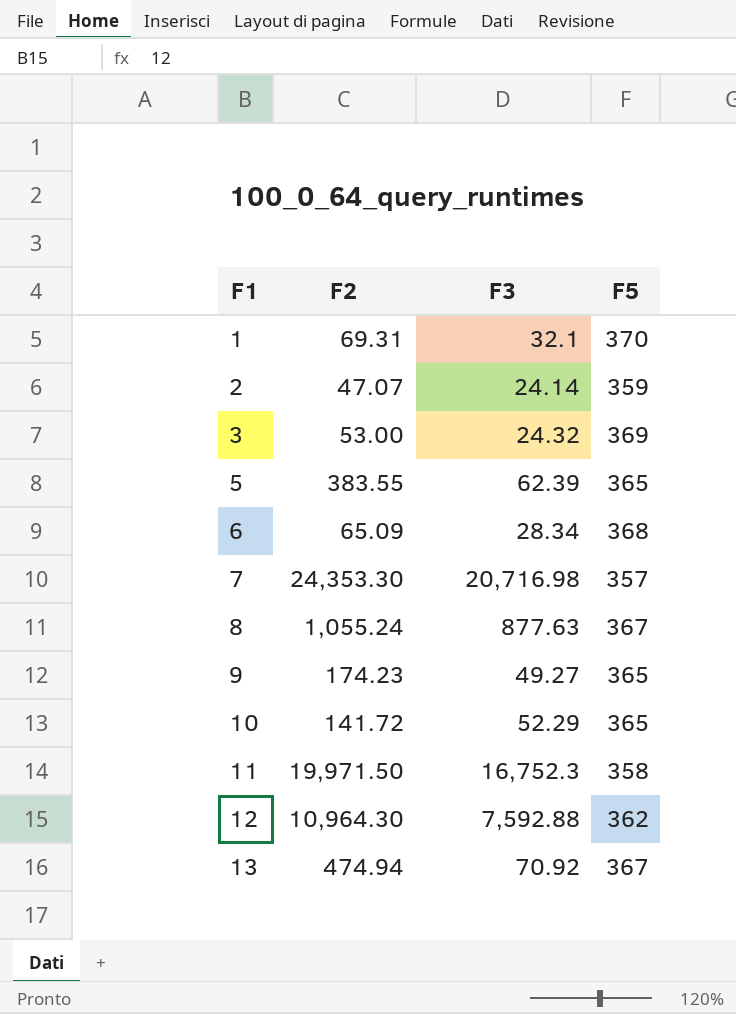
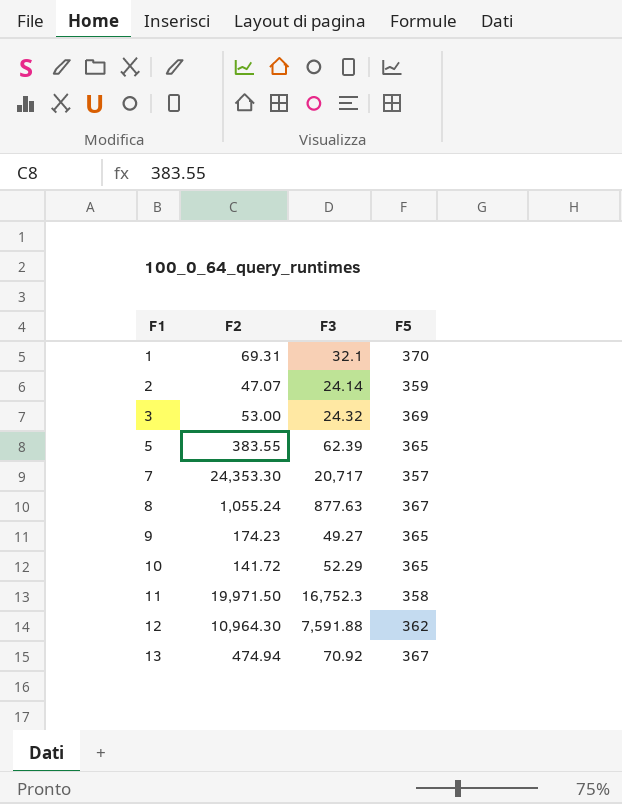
row 6: 65.09 | 28.34 | 368 -> none
7 | F3: 20,716.98 -> 20,717
12 | F3: 7,592.88 -> 7,591.88

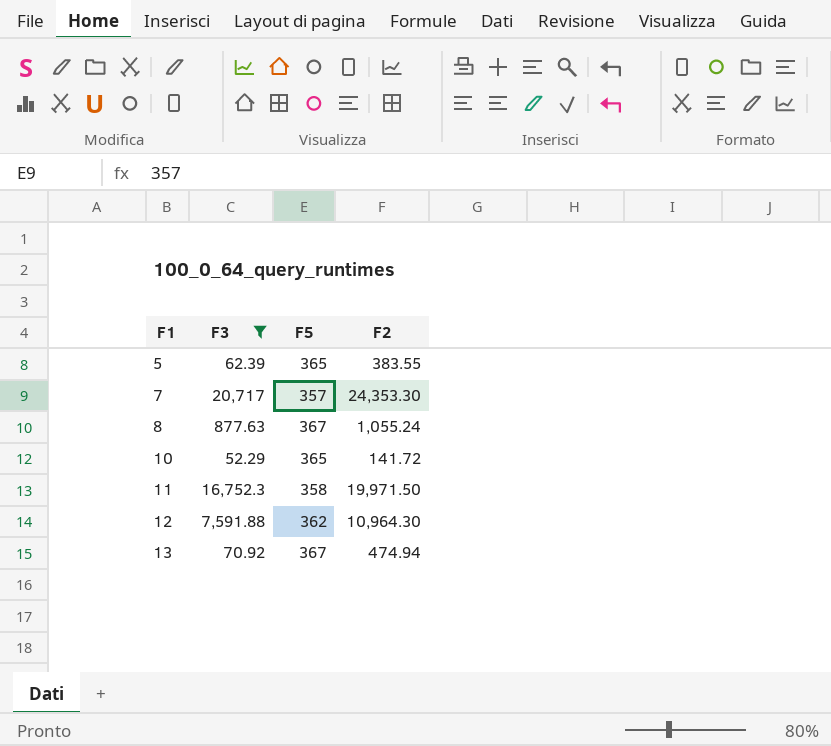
filter: none -> F3 >= 52.29
column F2 | position: 2 -> 4

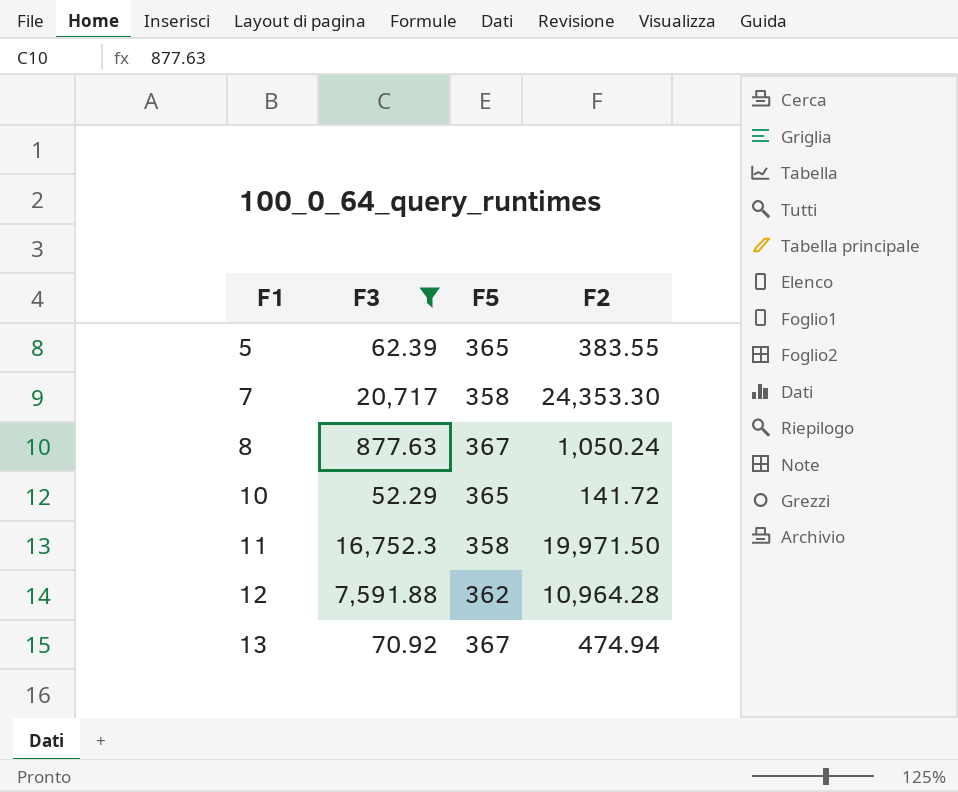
7 | F5: 357 -> 358
8 | F2: 1,055.24 -> 1,050.24
12 | F2: 10,964.30 -> 10,964.28

